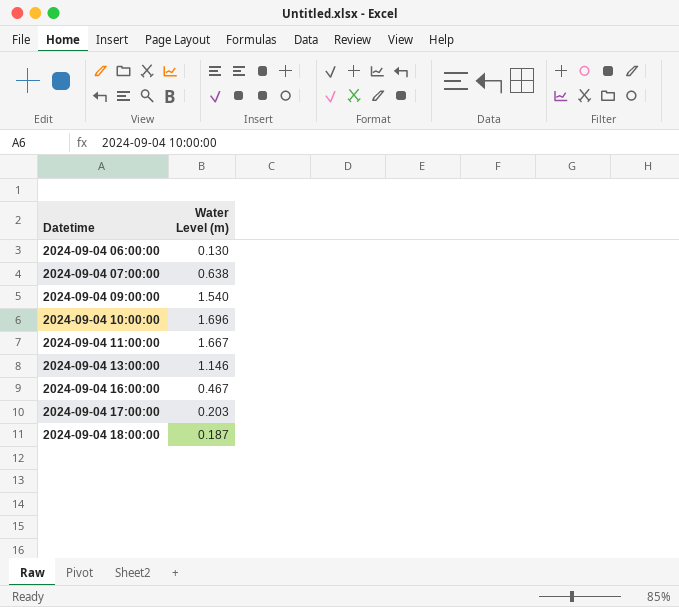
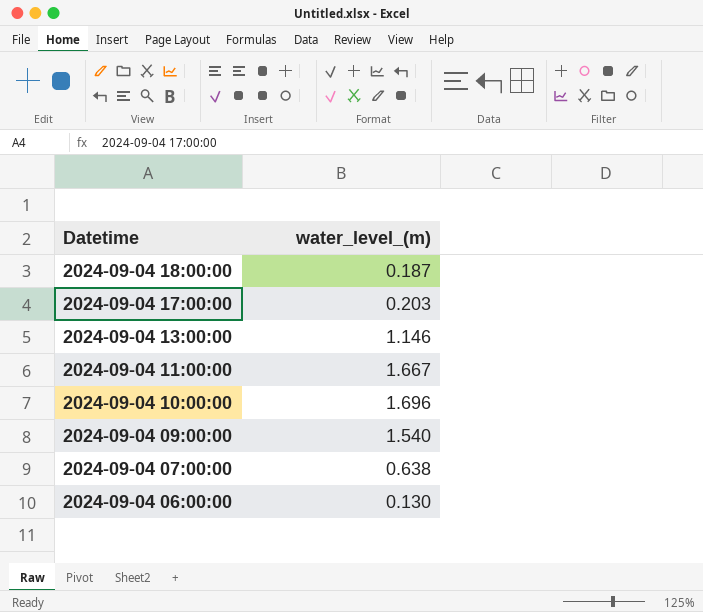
row order: Datetime ascending -> Datetime descending
column name: Water Level (m) -> water_level_(m)
row 2024-09-04 16:00:00: 0.467 -> none

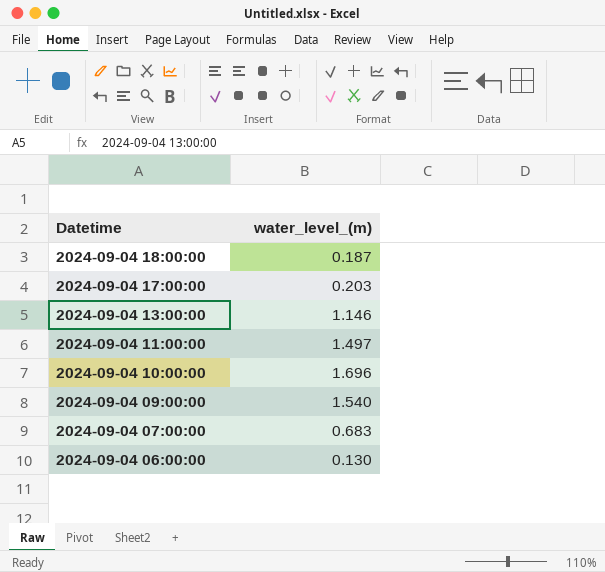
2024-09-04 11:00:00 | water_level_(m): 1.667 -> 1.497
2024-09-04 07:00:00 | water_level_(m): 0.638 -> 0.683

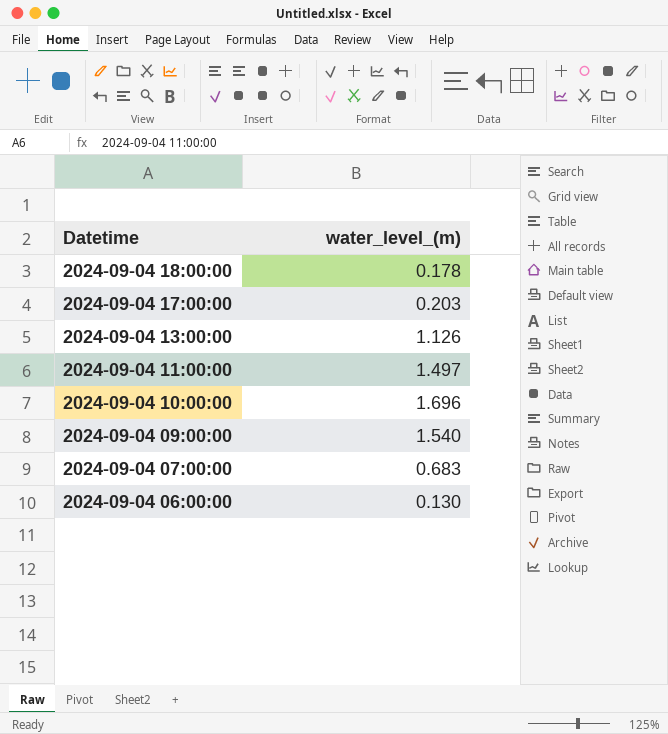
2024-09-04 18:00:00 | water_level_(m): 0.187 -> 0.178
2024-09-04 13:00:00 | water_level_(m): 1.146 -> 1.126

